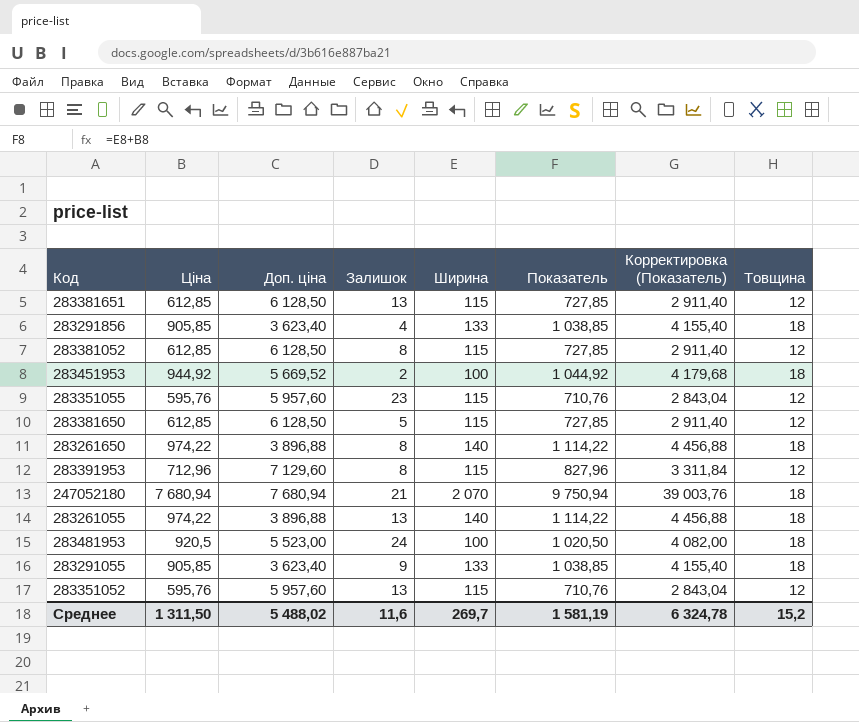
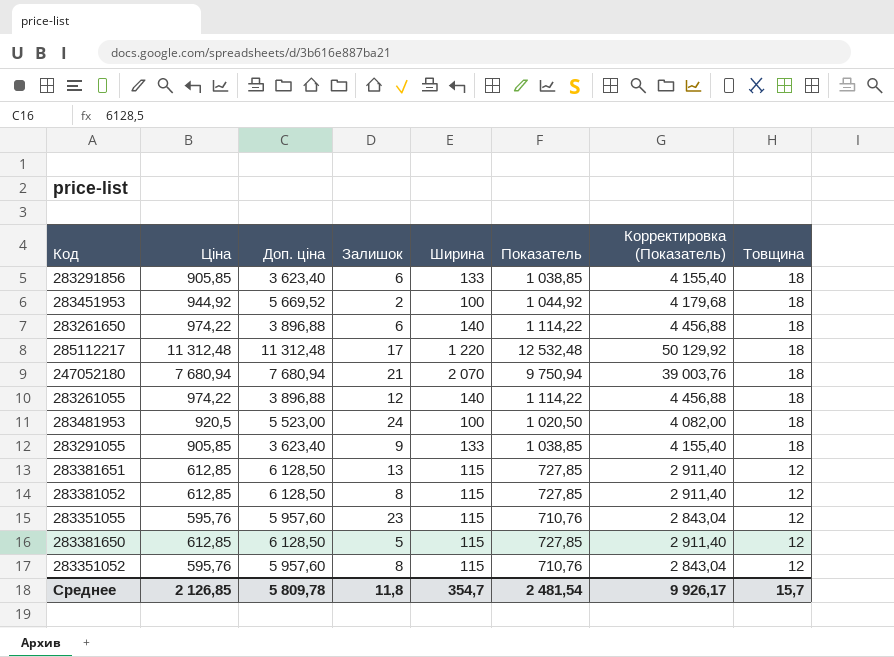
row order: none -> Товщина descending
row 283391953: 712,96 | 7 129,60 | 8 | 115 | 827,96 | 3 311,84 | 12 -> none
283291856 | Залишок: 4 -> 6
283261650 | Залишок: 8 -> 6
row 285112217: none -> 11 312,48 | 11 312,48 | 17 | 1 220 | 12 532,48 | 50 129,92 | 18
283261055 | Залишок: 13 -> 12
283351052 | Залишок: 13 -> 8
Среднее | Ціна: 1 311,50 -> 2 126,85
Среднее | Доп. ціна: 5 488,02 -> 5 809,78
Среднее | Залишок: 11,6 -> 11,8
Среднее | Ширина: 269,7 -> 354,7
Среднее | Показатель: 1 581,19 -> 2 481,54
Среднее | Корректировка (Показатель): 6 324,78 -> 9 926,17
Среднее | Товщина: 15,2 -> 15,7

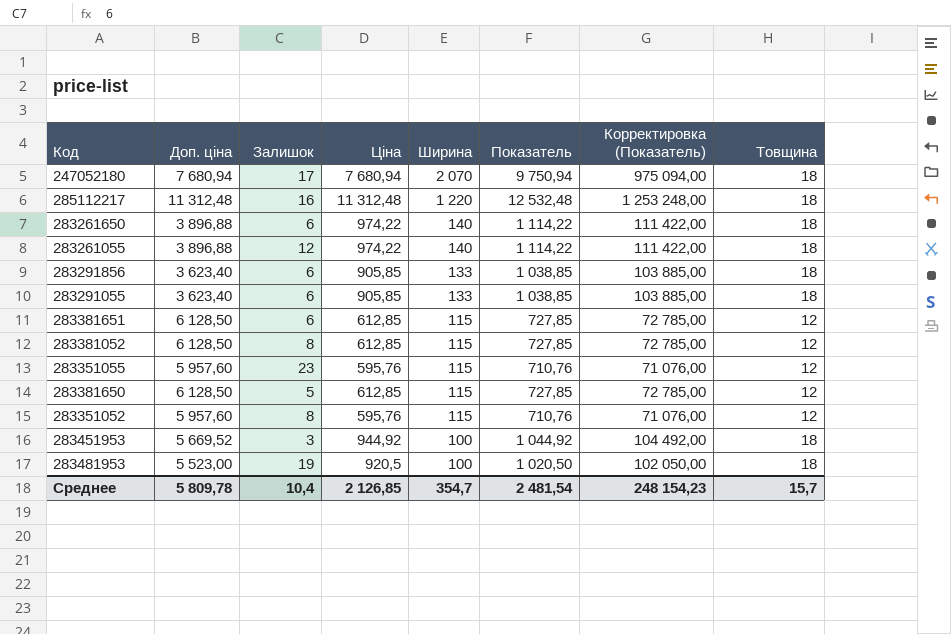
row order: Товщина descending -> Ширина descending
column Ціна | position: 2 -> 4
column Корректировка (Показатель) | formula: [Показатель] * 4 -> [Показатель] * 100
247052180 | Залишок: 21 -> 17
285112217 | Залишок: 17 -> 16
283291055 | Залишок: 9 -> 6
283381651 | Залишок: 13 -> 6
283451953 | Залишок: 2 -> 3
283481953 | Залишок: 24 -> 19
Среднее | Залишок: 11,8 -> 10,4
Среднее | Корректировка (Показатель): 9 926,17 -> 248 154,23

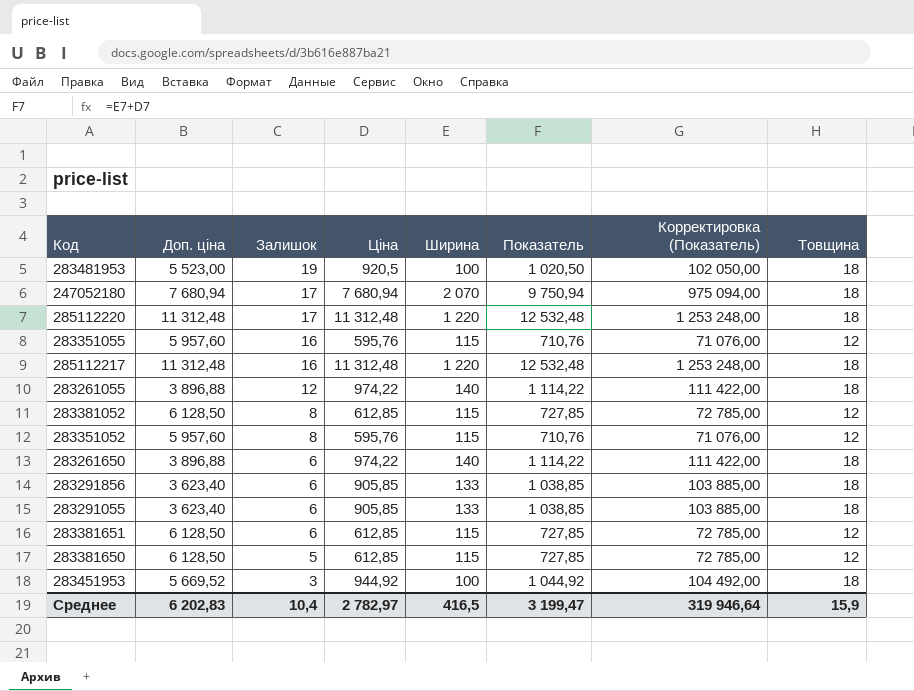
row order: Ширина descending -> Залишок descending
row 285112220: none -> 11 312,48 | 17 | 11 312,48 | 1 220 | 12 532,48 | 1 253 248,00 | 18
283351055 | Залишок: 23 -> 16
Среднее | Доп. ціна: 5 809,78 -> 6 202,83
Среднее | Ціна: 2 126,85 -> 2 782,97
Среднее | Ширина: 354,7 -> 416,5
Среднее | Показатель: 2 481,54 -> 3 199,47
Среднее | Корректировка (Показатель): 248 154,23 -> 319 946,64
Среднее | Товщина: 15,7 -> 15,9

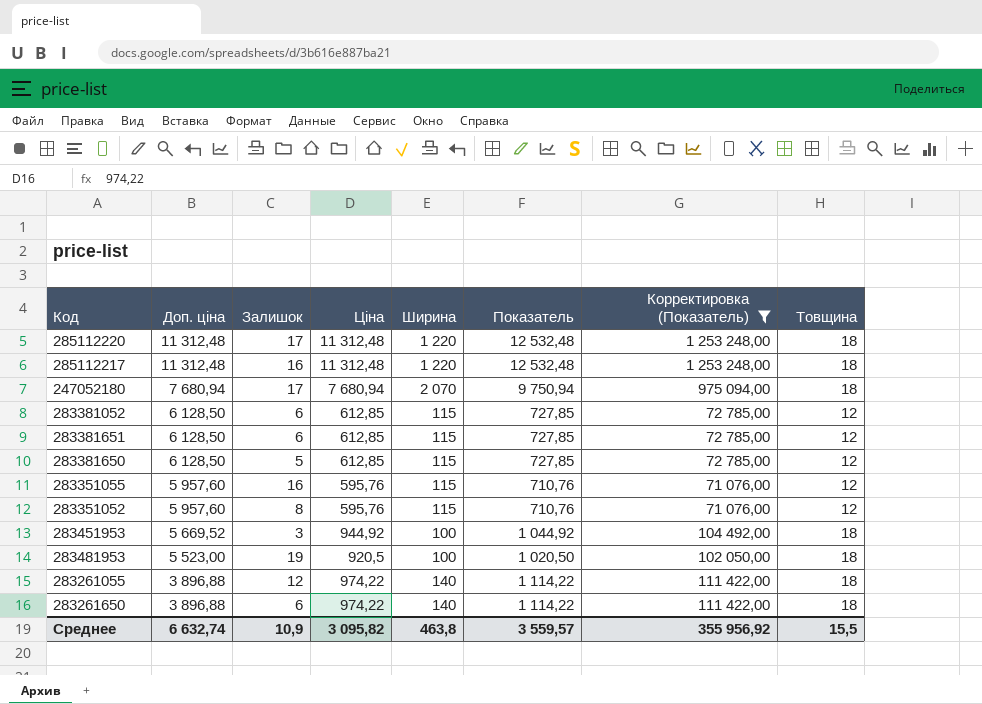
filter: none -> Корректировка (Показатель) != 103 885,00
row order: Залишок descending -> Доп. ціна descending
283381052 | Залишок: 8 -> 6
Среднее | Доп. ціна: 6 202,83 -> 6 632,74
Среднее | Залишок: 10,4 -> 10,9
Среднее | Ціна: 2 782,97 -> 3 095,82
Среднее | Ширина: 416,5 -> 463,8
Среднее | Показатель: 3 199,47 -> 3 559,57
Среднее | Корректировка (Показатель): 319 946,64 -> 355 956,92
Среднее | Товщина: 15,9 -> 15,5

